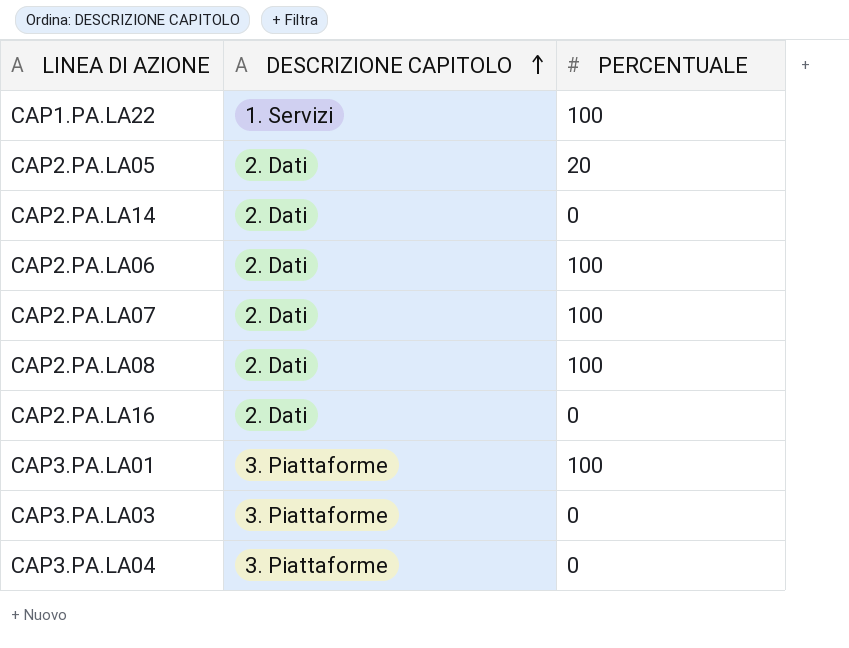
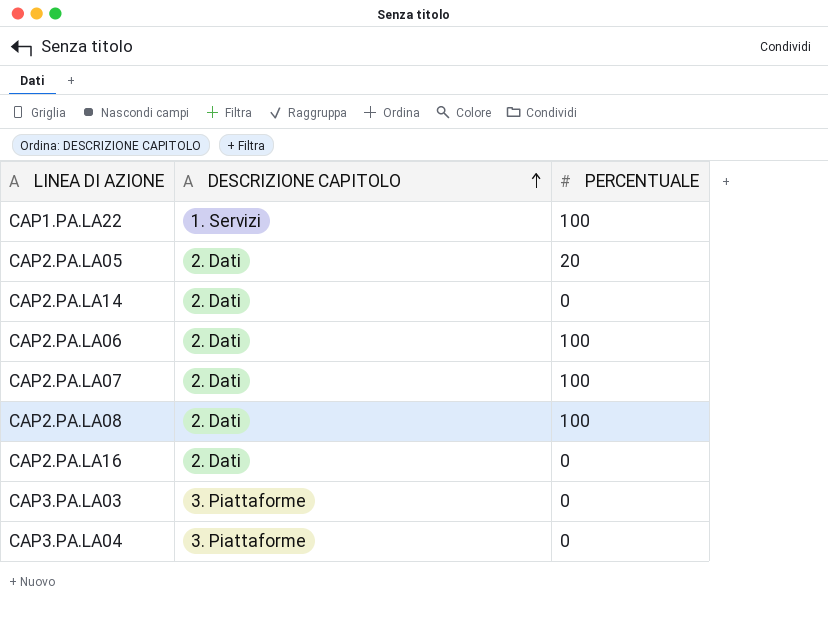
row CAP3.PA.LA01: 3. Piattaforme | 100 -> none

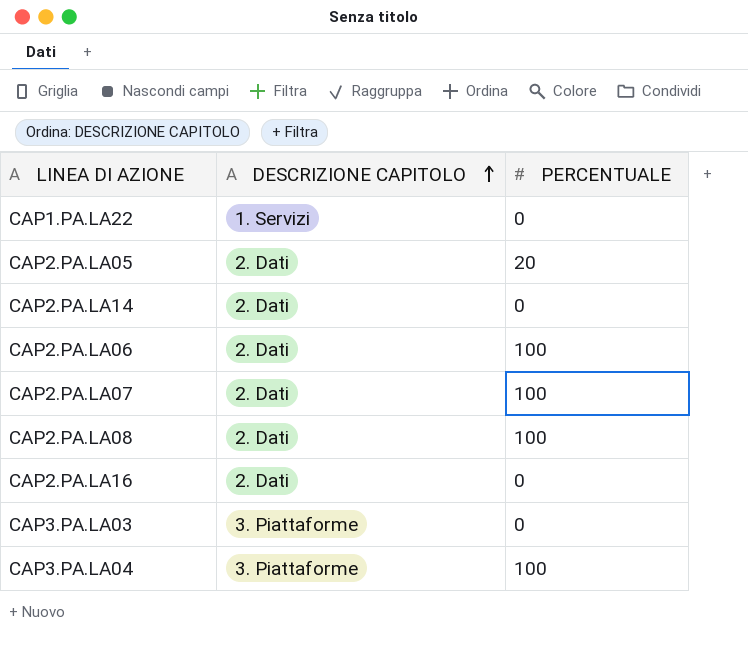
CAP1.PA.LA22 | PERCENTUALE: 100 -> 0
CAP3.PA.LA04 | PERCENTUALE: 0 -> 100

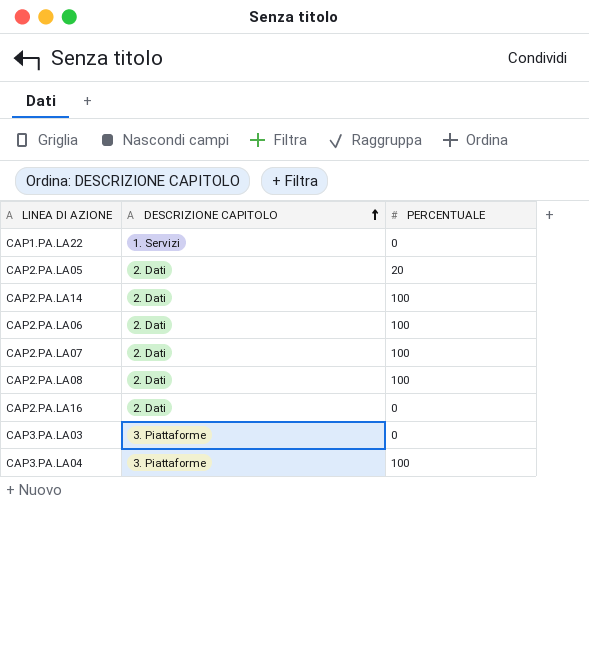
CAP2.PA.LA14 | PERCENTUALE: 0 -> 100

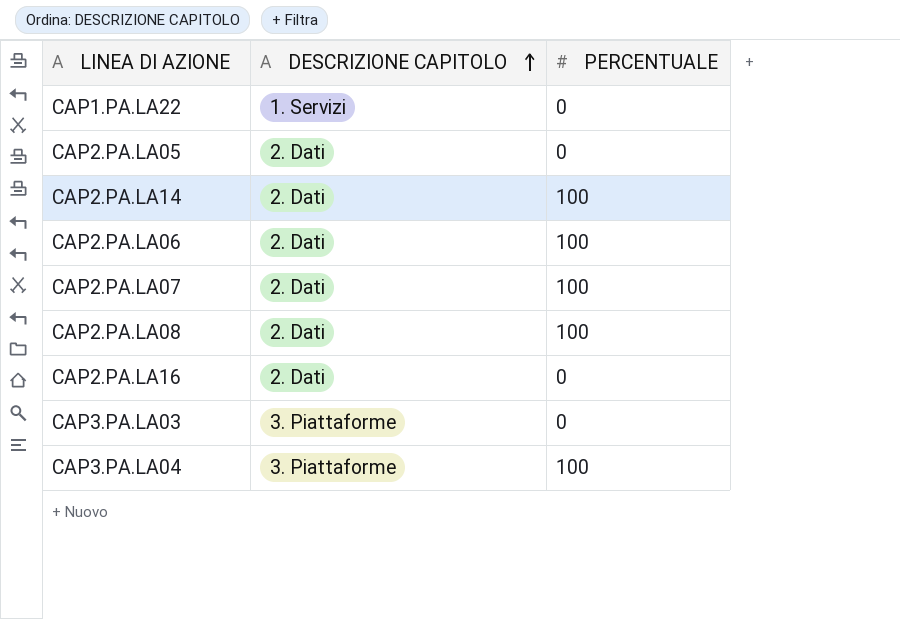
CAP2.PA.LA05 | PERCENTUALE: 20 -> 0

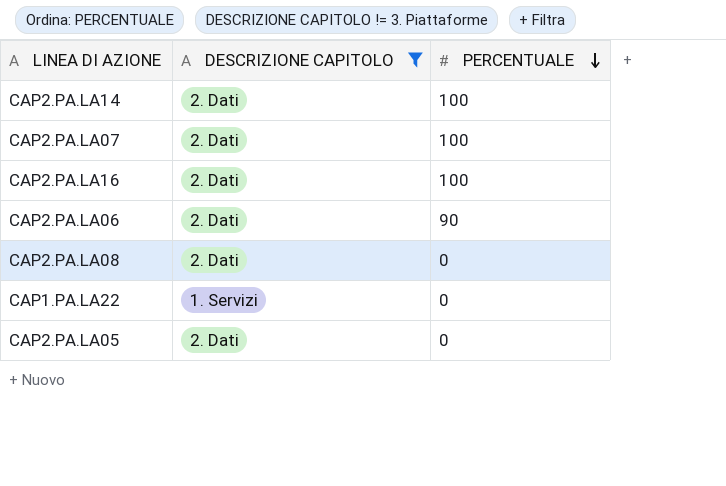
filter: none -> DESCRIZIONE CAPITOLO != 3. Piattaforme
row order: DESCRIZIONE CAPITOLO ascending -> PERCENTUALE descending
CAP2.PA.LA16 | PERCENTUALE: 0 -> 100
CAP2.PA.LA06 | PERCENTUALE: 100 -> 90
CAP2.PA.LA08 | PERCENTUALE: 100 -> 0

